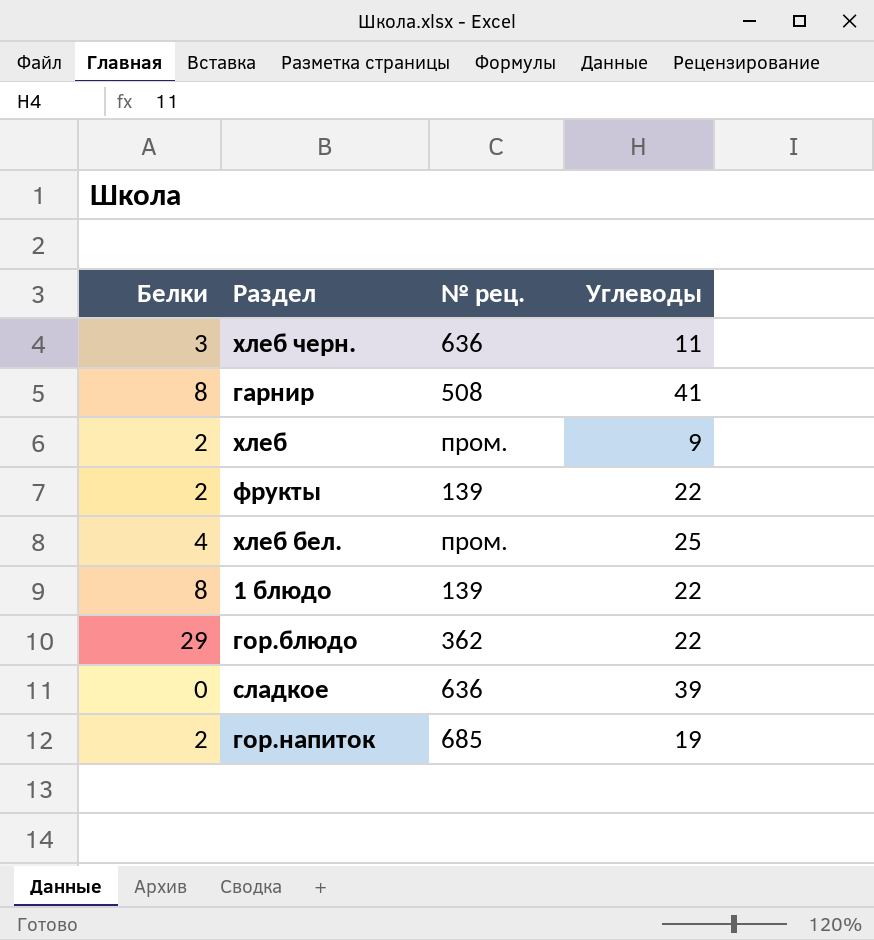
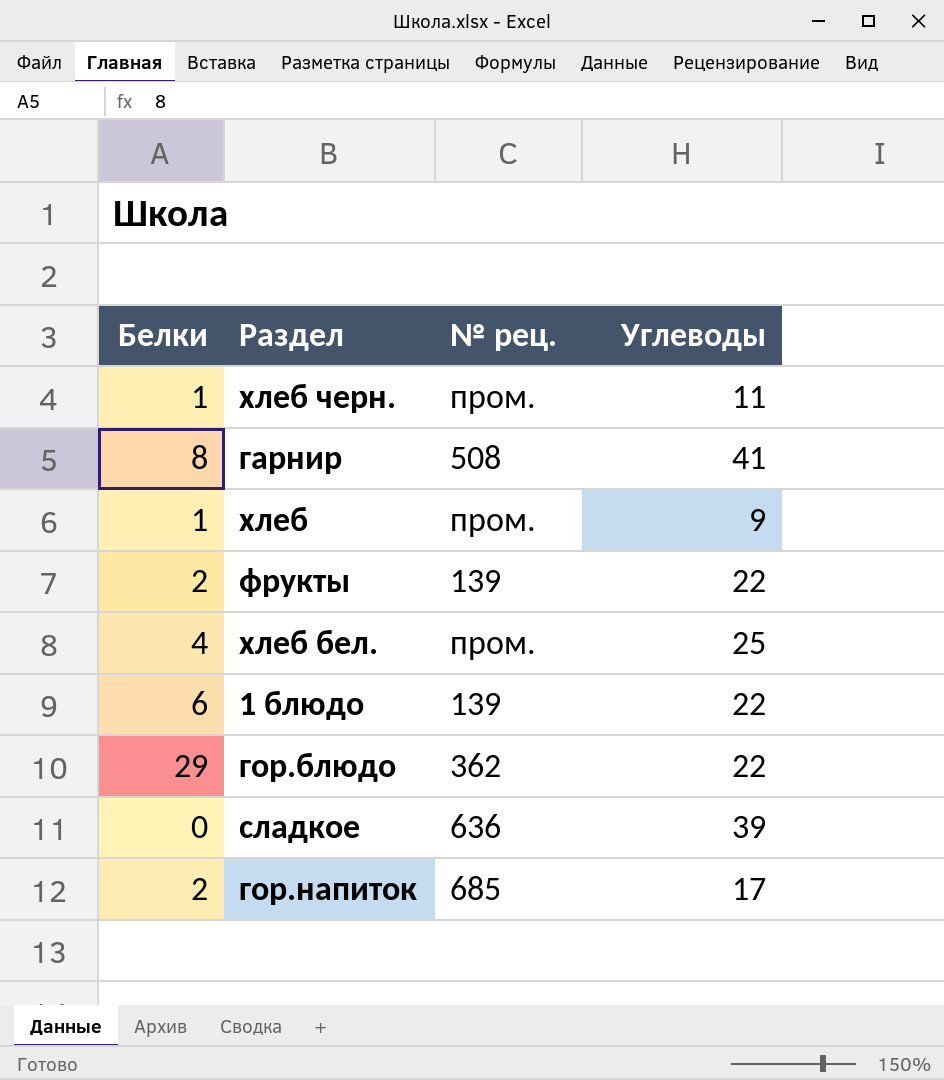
хлеб черн. | Белки: 3 -> 1
хлеб черн. | № рец.: 636 -> пром.
хлеб | Белки: 2 -> 1
1 блюдо | Белки: 8 -> 6
гор.напиток | Углеводы: 19 -> 17

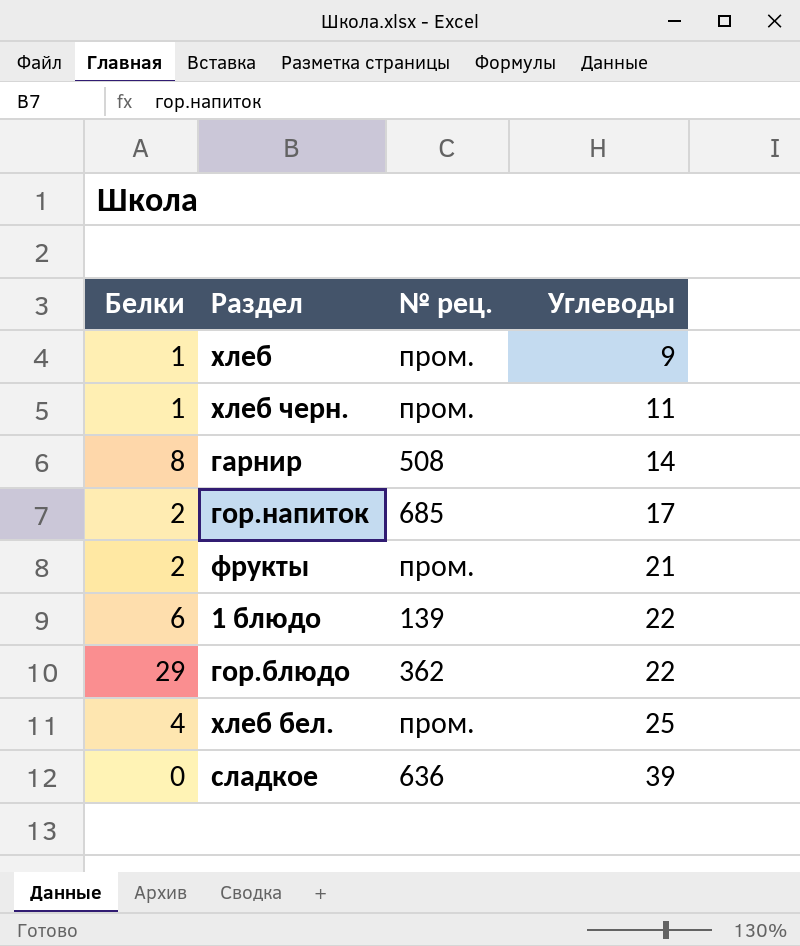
row order: none -> Углеводы ascending
гарнир | Углеводы: 41 -> 14
фрукты | № рец.: 139 -> пром.
фрукты | Углеводы: 22 -> 21

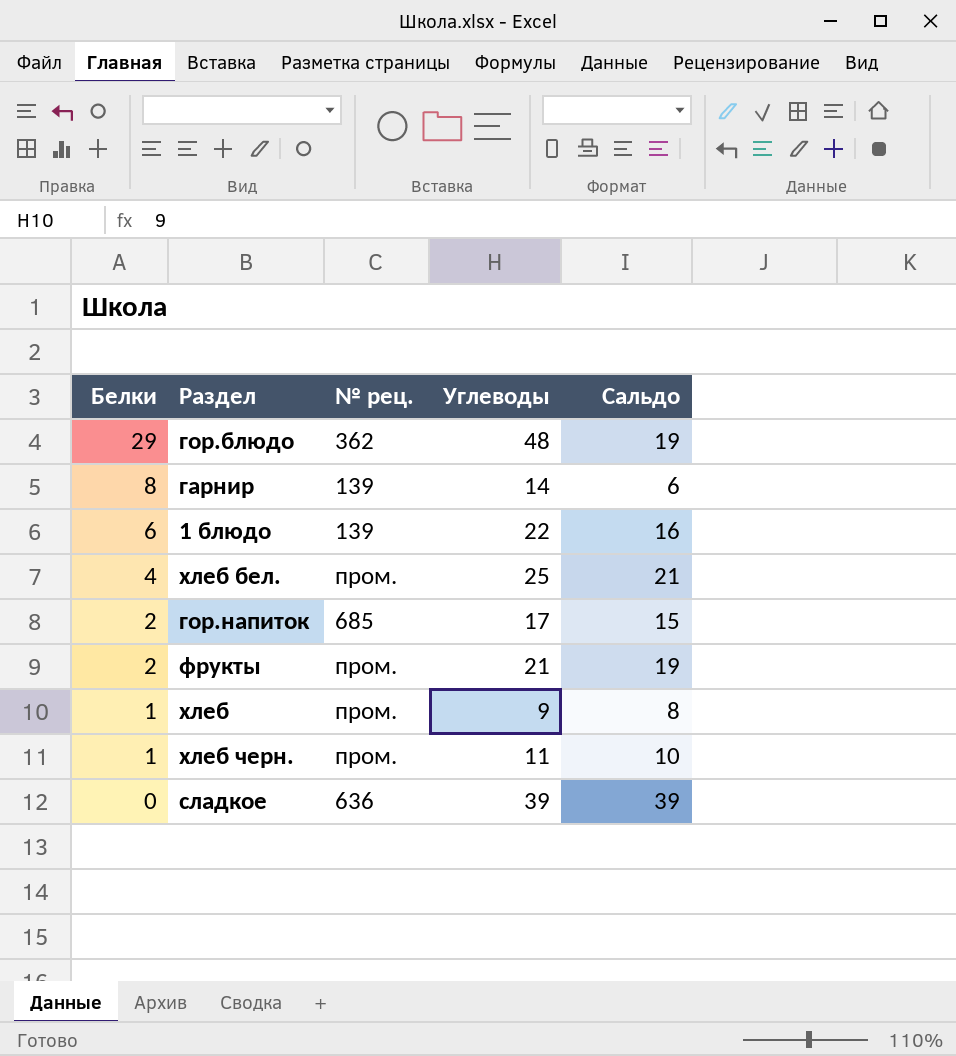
row order: Углеводы ascending -> Белки descending
column Сальдо | formula: none -> [Углеводы] - [Белки]
гор.блюдо | Углеводы: 22 -> 48
гарнир | № рец.: 508 -> 139

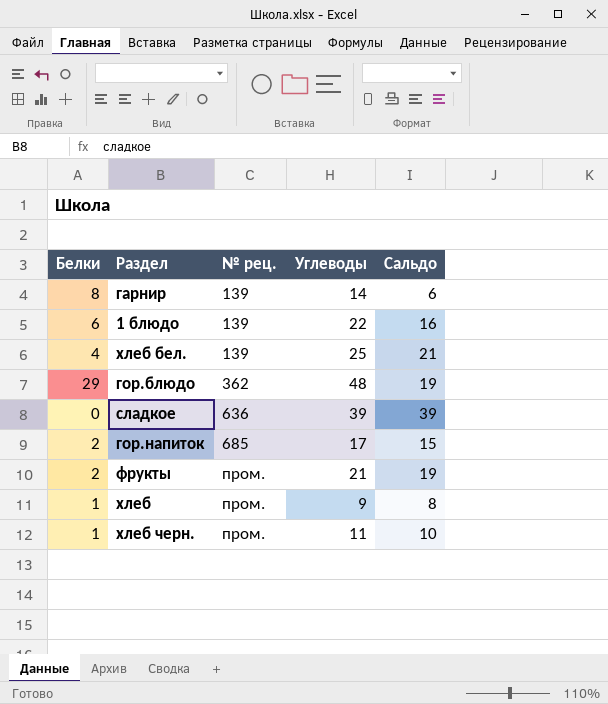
row order: Белки descending -> № рец. ascending
хлеб бел. | № рец.: пром. -> 139

